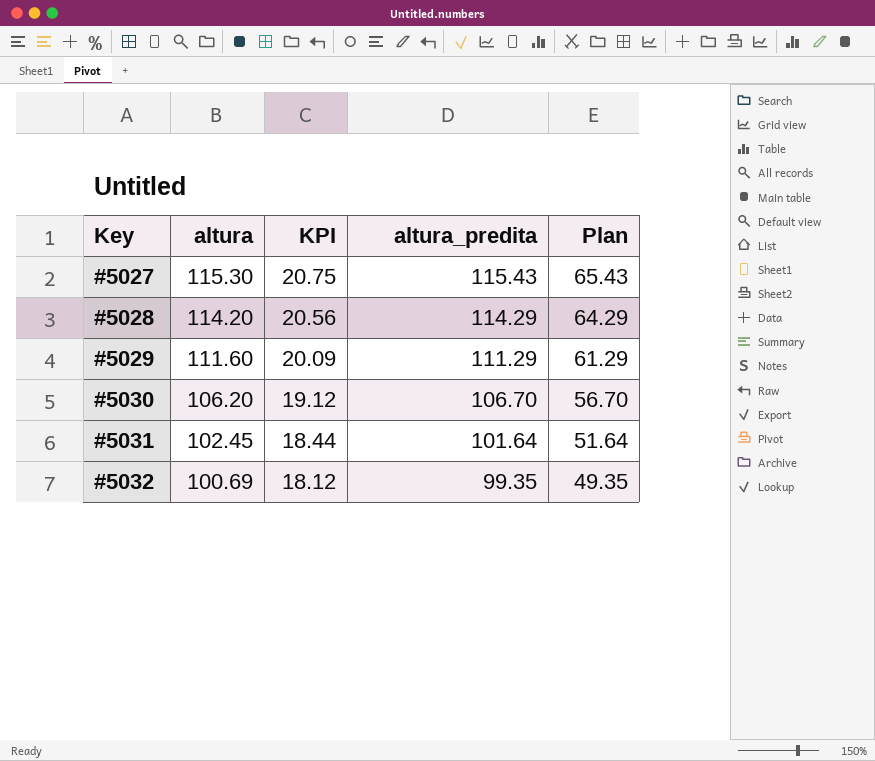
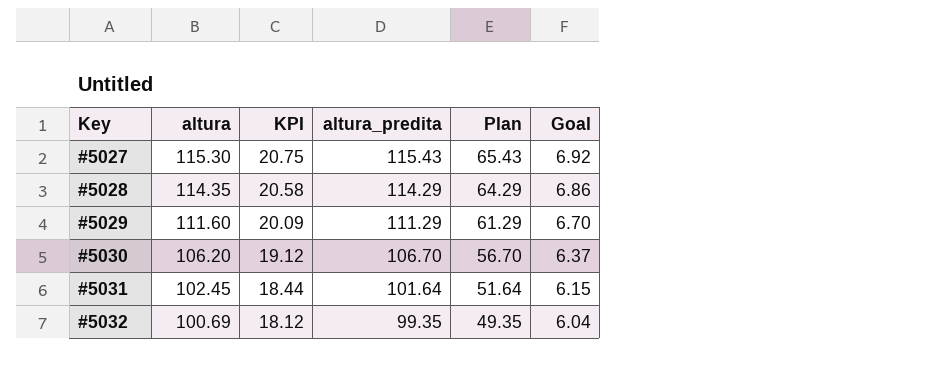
column Goal | formula: none -> [altura] * 0.06
#5028 | altura: 114.20 -> 114.35
#5028 | KPI: 20.56 -> 20.58

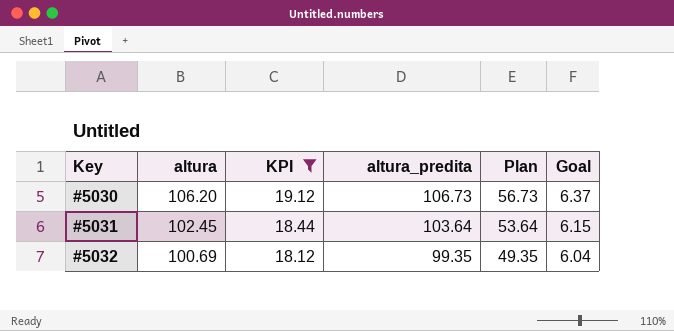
filter: none -> KPI <= 19.12
#5030 | altura_predita: 106.70 -> 106.73
#5030 | Plan: 56.70 -> 56.73
#5031 | altura_predita: 101.64 -> 103.64
#5031 | Plan: 51.64 -> 53.64

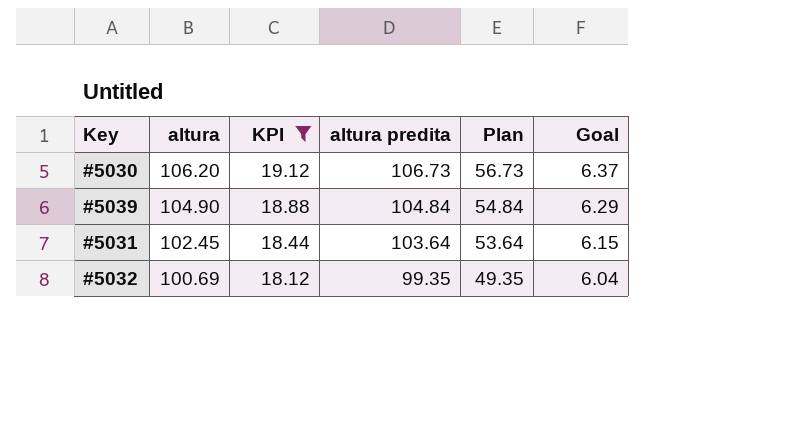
column name: altura_predita -> altura predita
row #5039: none -> 104.90 | 18.88 | 104.84 | 54.84 | 6.29

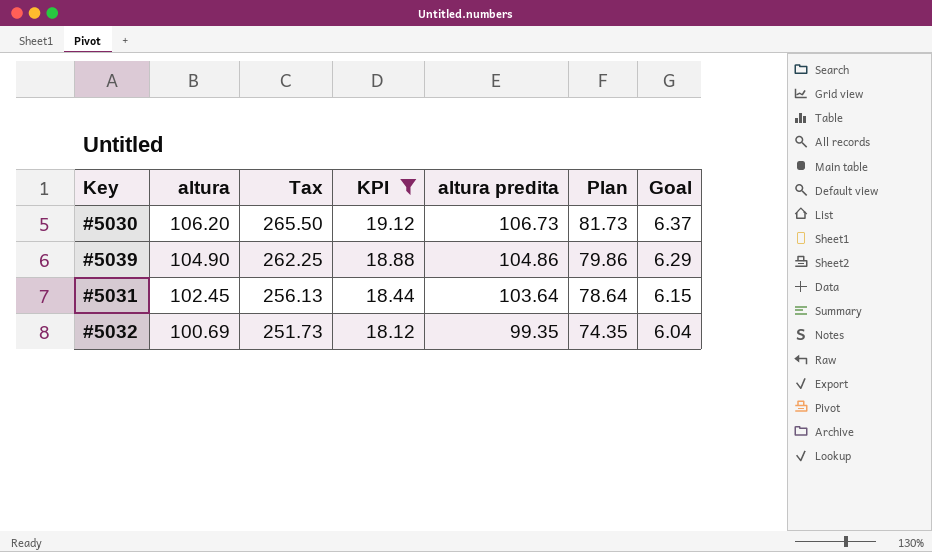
column Tax | formula: none -> [altura] * 2.5
column Plan | formula: [altura predita] - 50 -> [altura predita] - 25
#5039 | altura predita: 104.84 -> 104.86

